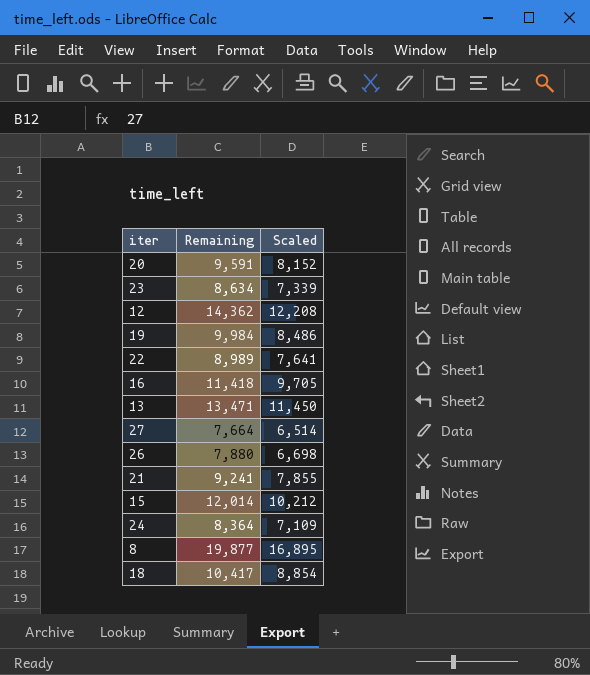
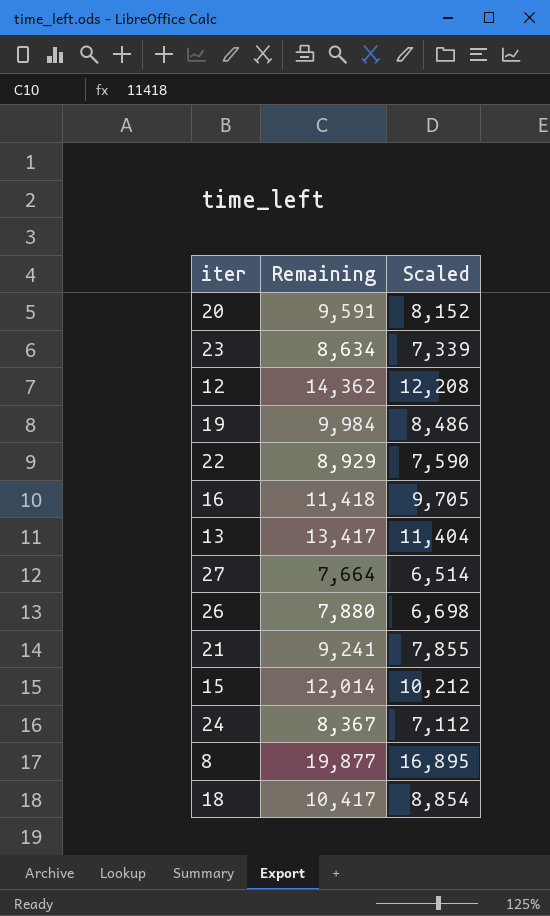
22 | Remaining: 8,989 -> 8,929
22 | Scaled: 7,641 -> 7,590
13 | Remaining: 13,471 -> 13,417
13 | Scaled: 11,450 -> 11,404
24 | Remaining: 8,364 -> 8,367
24 | Scaled: 7,109 -> 7,112

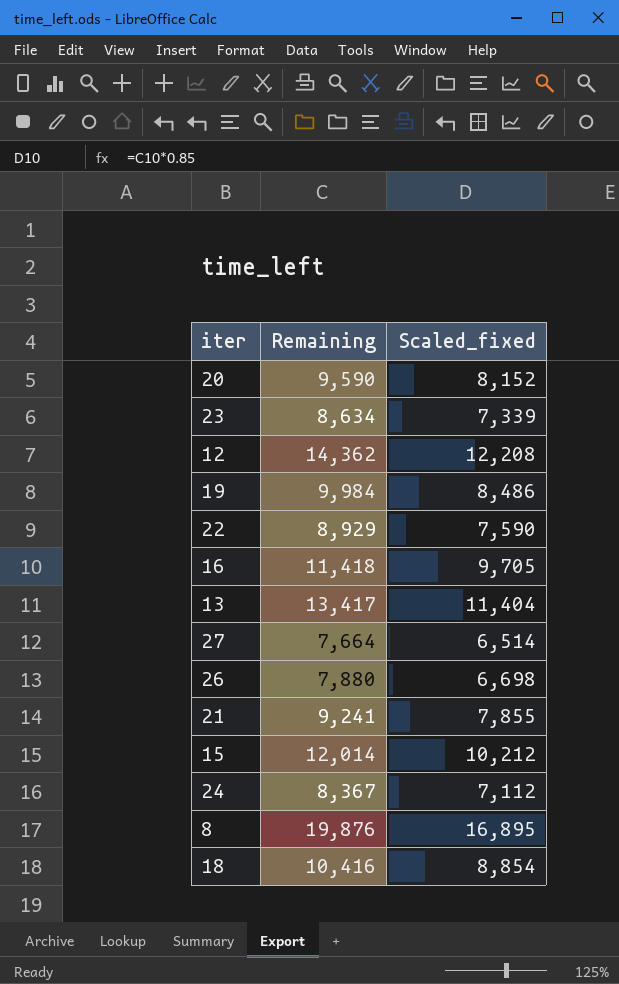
column name: Scaled -> Scaled_fixed
20 | Remaining: 9,591 -> 9,590
8 | Remaining: 19,877 -> 19,876
18 | Remaining: 10,417 -> 10,416

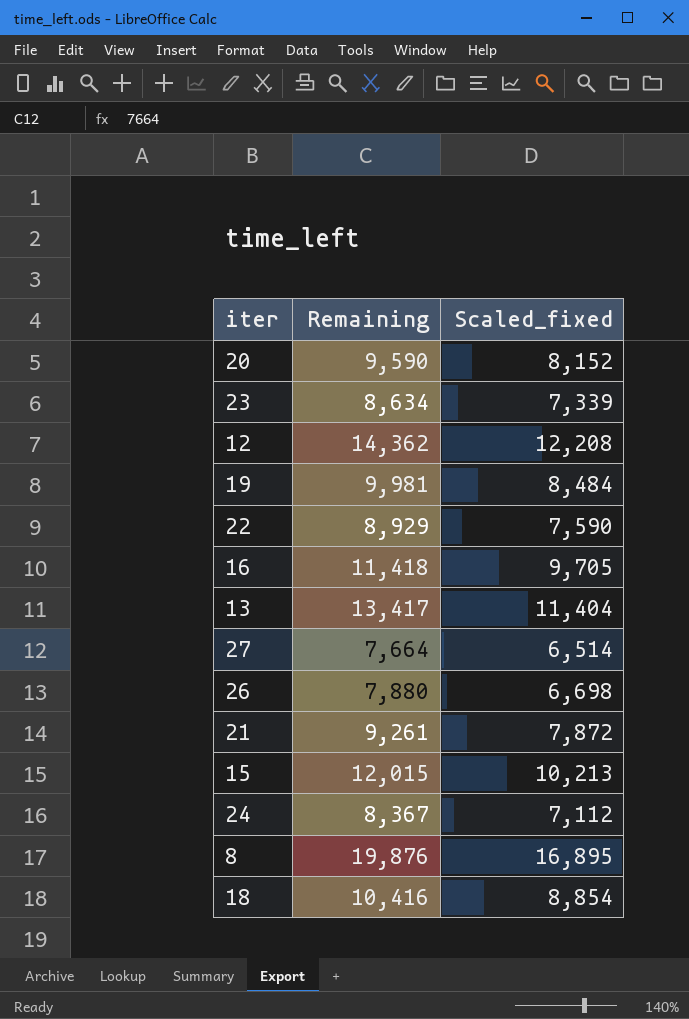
19 | Remaining: 9,984 -> 9,981
19 | Scaled_fixed: 8,486 -> 8,484
21 | Remaining: 9,241 -> 9,261
21 | Scaled_fixed: 7,855 -> 7,872
15 | Remaining: 12,014 -> 12,015
15 | Scaled_fixed: 10,212 -> 10,213

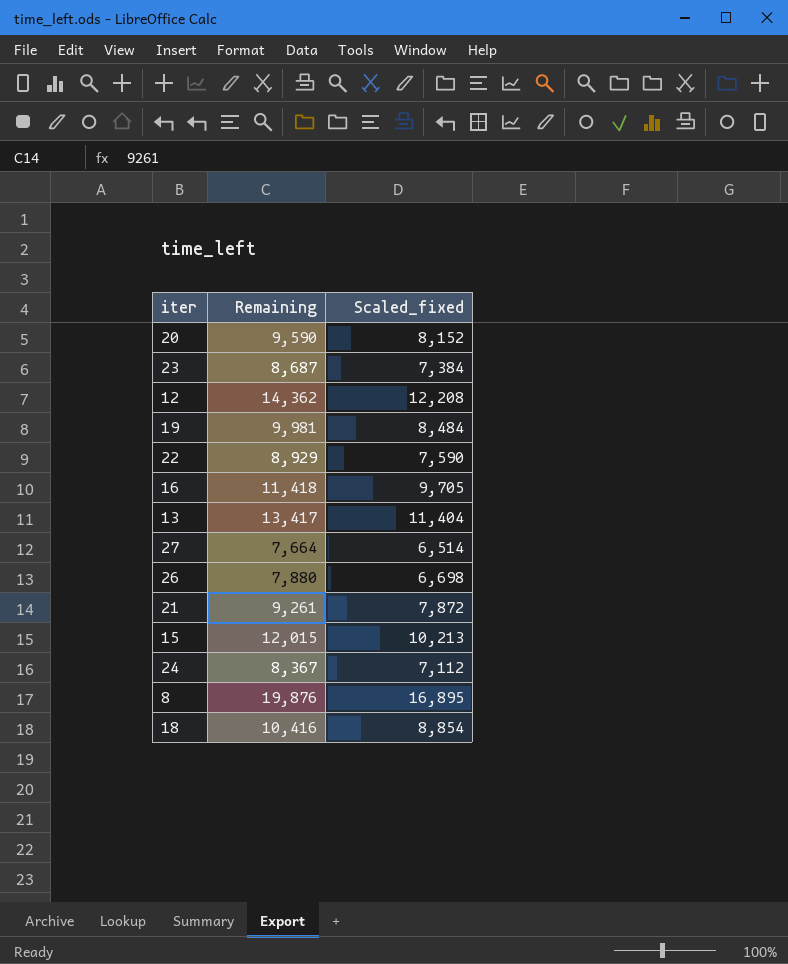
23 | Remaining: 8,634 -> 8,687
23 | Scaled_fixed: 7,339 -> 7,384

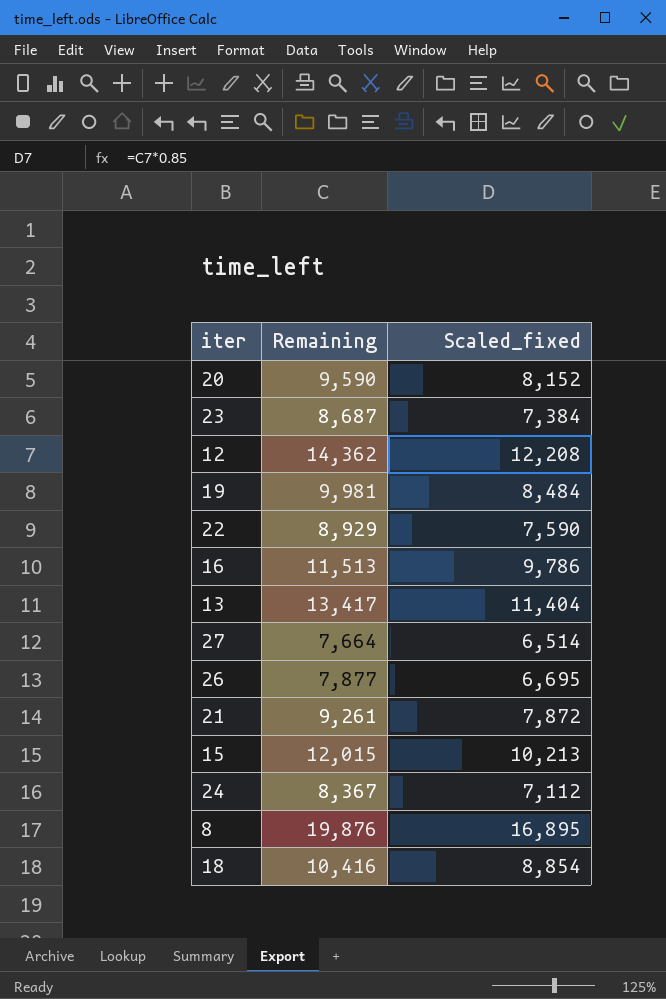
16 | Remaining: 11,418 -> 11,513
16 | Scaled_fixed: 9,705 -> 9,786
26 | Remaining: 7,880 -> 7,877
26 | Scaled_fixed: 6,698 -> 6,695

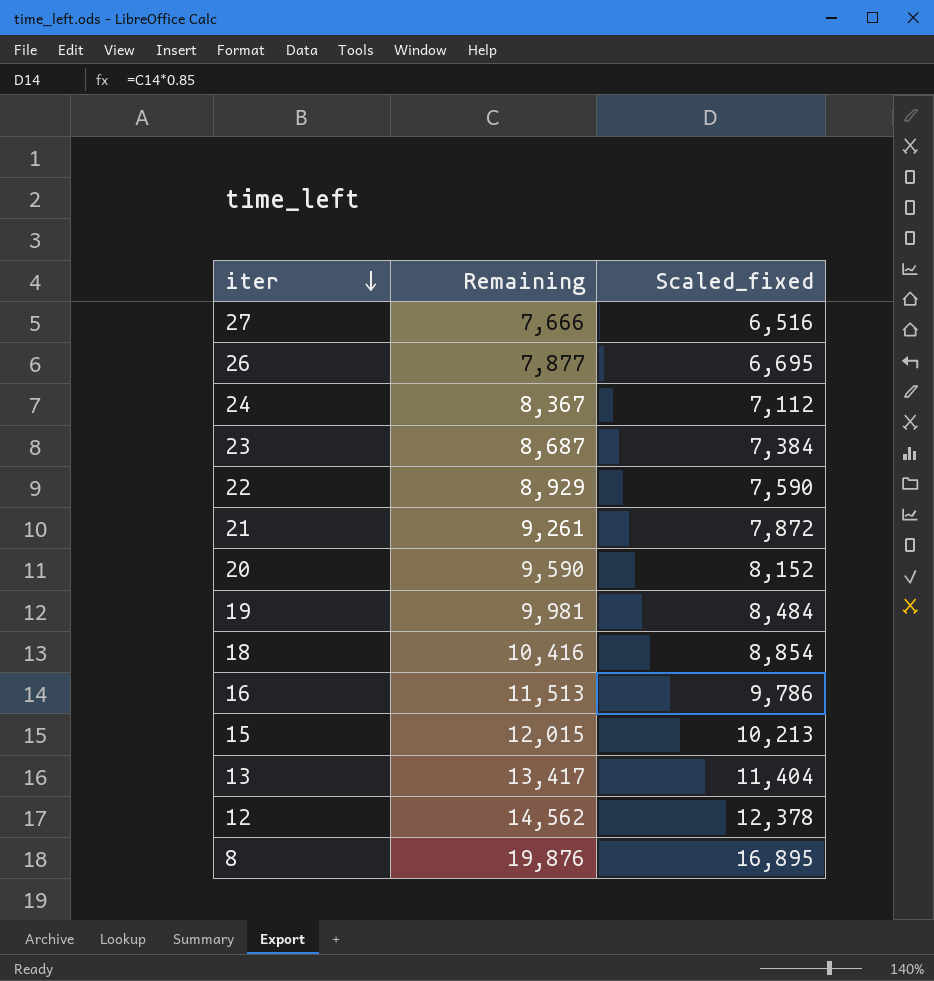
row order: none -> iter descending
27 | Remaining: 7,664 -> 7,666
27 | Scaled_fixed: 6,514 -> 6,516
12 | Remaining: 14,362 -> 14,562
12 | Scaled_fixed: 12,208 -> 12,378

